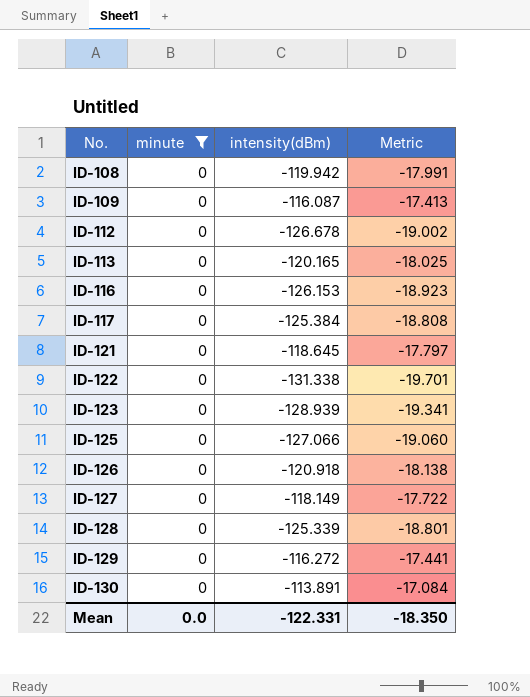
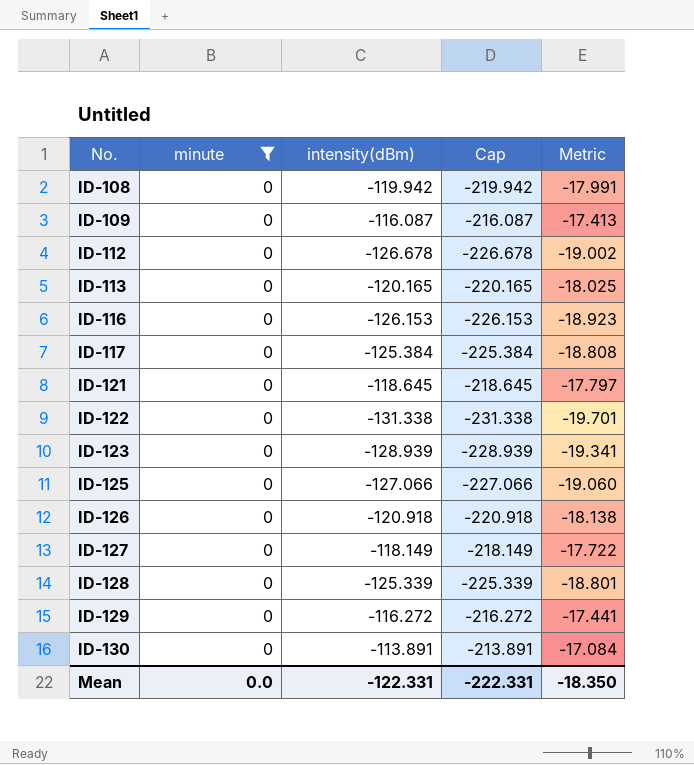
column Cap | formula: none -> [intensity(dBm)] - 100

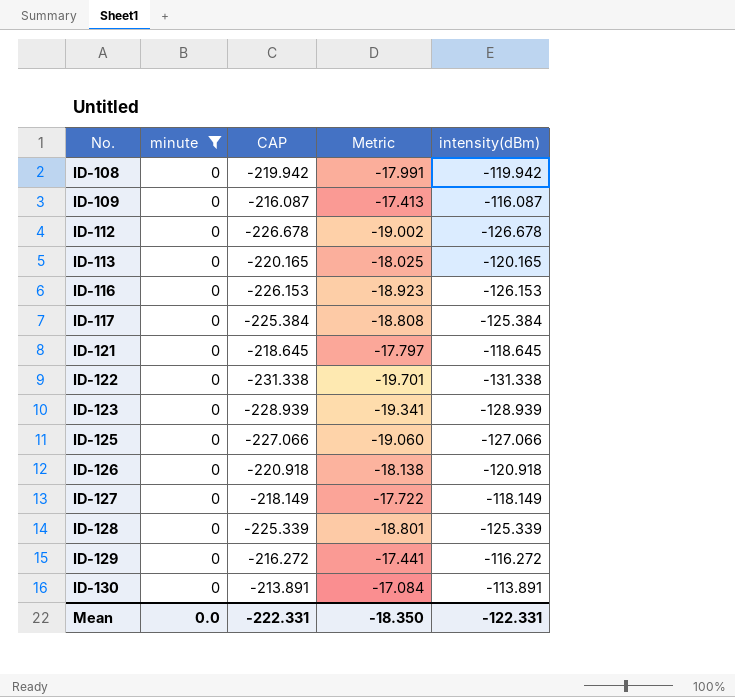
column name: Cap -> CAP
column intensity(dBm) | position: 3 -> 5

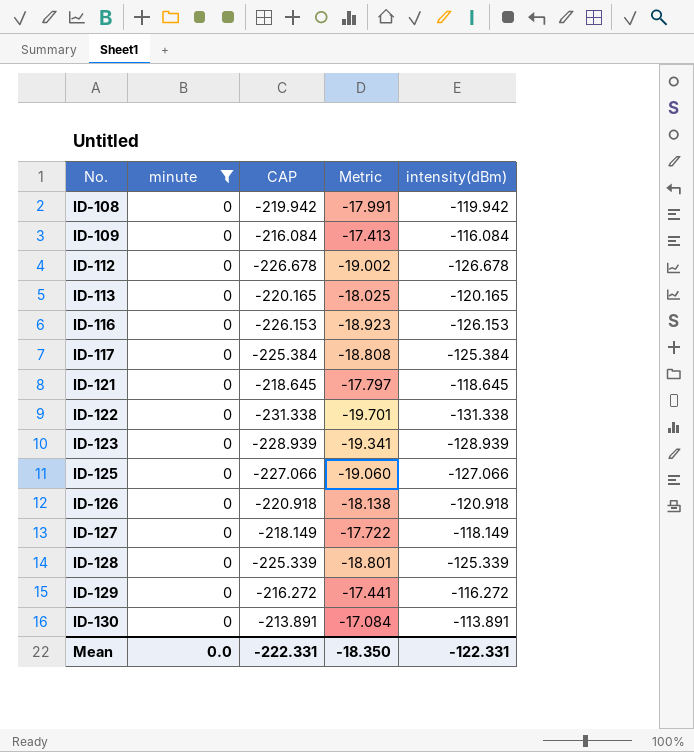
ID-109 | CAP: -216.087 -> -216.084
ID-109 | intensity(dBm): -116.087 -> -116.084

